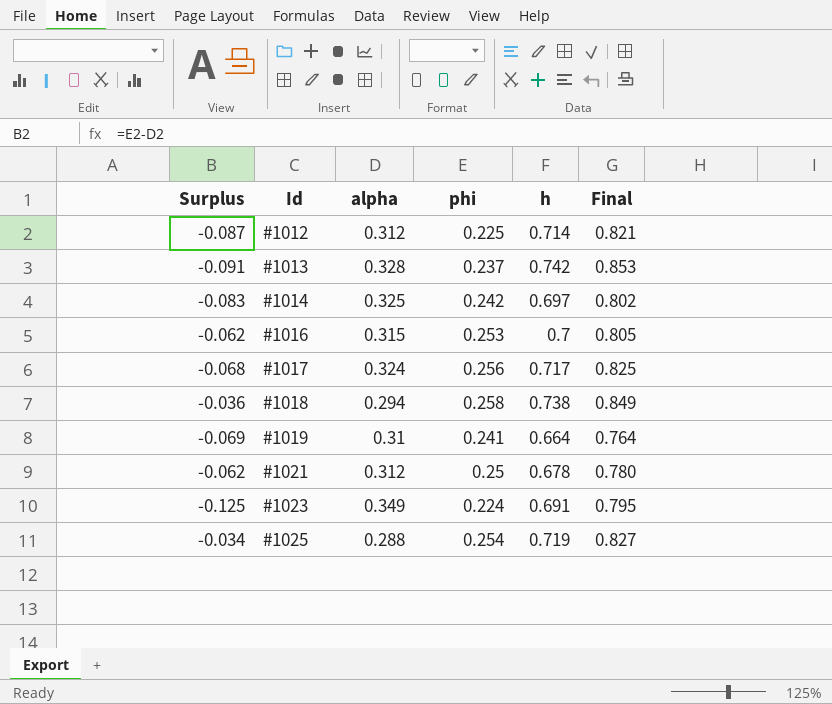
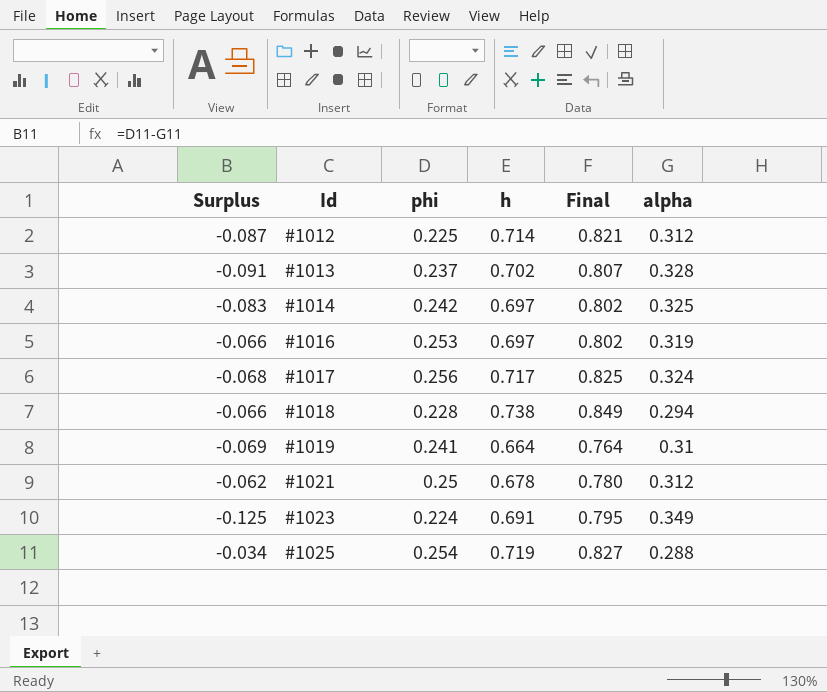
column alpha | position: 3 -> 6
#1013 | h: 0.742 -> 0.702
#1013 | Final: 0.853 -> 0.807
#1016 | Surplus: -0.062 -> -0.066
#1016 | h: 0.7 -> 0.697
#1016 | Final: 0.805 -> 0.802
#1016 | alpha: 0.315 -> 0.319
#1018 | Surplus: -0.036 -> -0.066
#1018 | phi: 0.258 -> 0.228

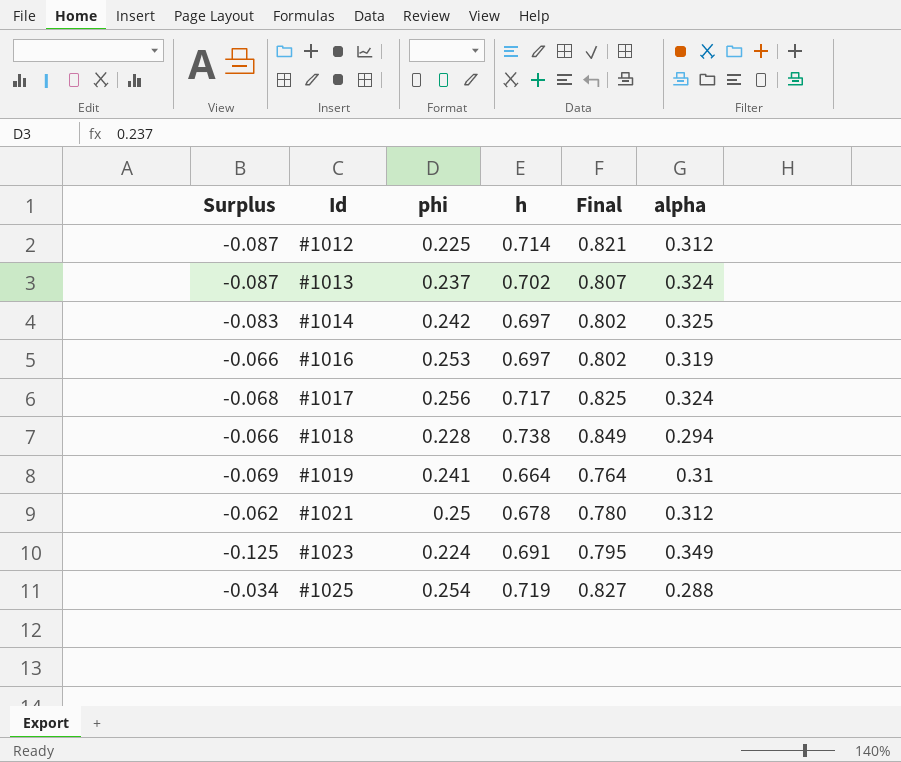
#1013 | Surplus: -0.091 -> -0.087
#1013 | alpha: 0.328 -> 0.324

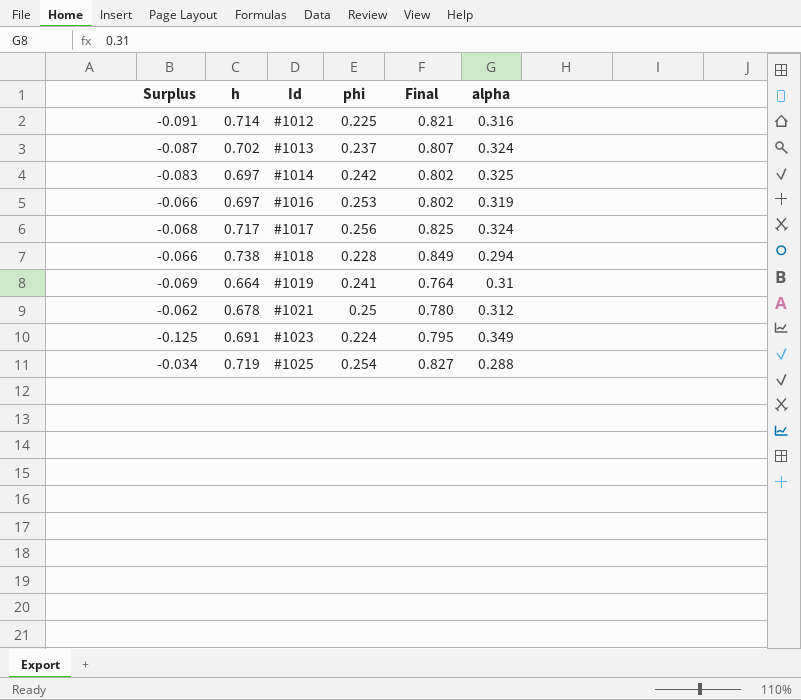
column h | position: 4 -> 2
#1012 | Surplus: -0.087 -> -0.091
#1012 | alpha: 0.312 -> 0.316

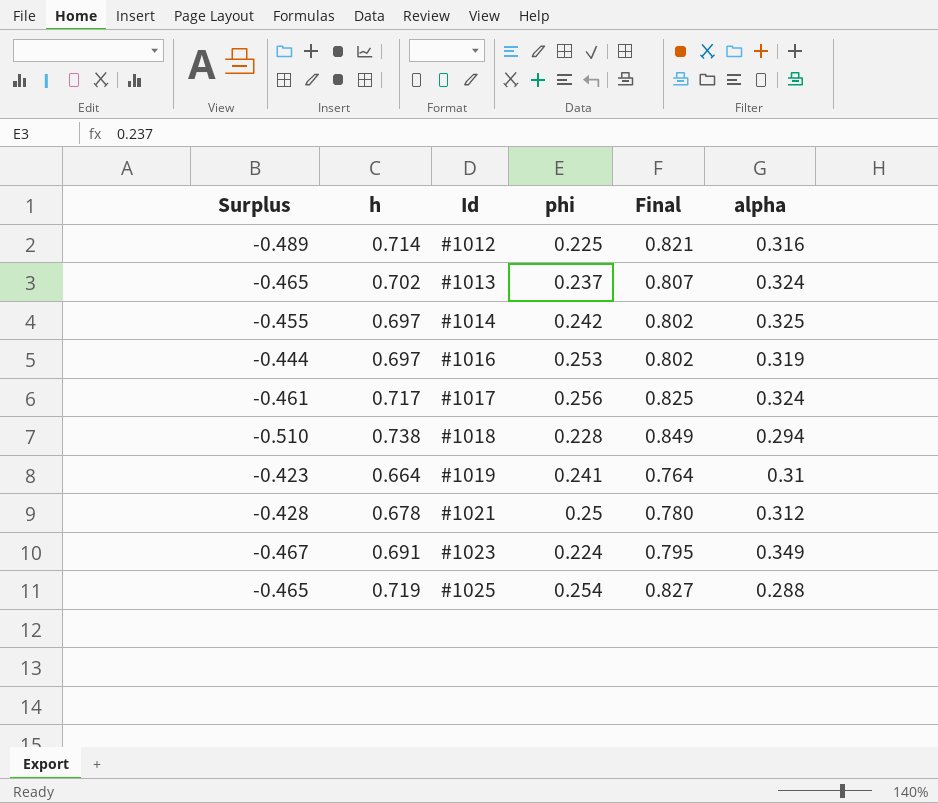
column Surplus | formula: [phi] - [alpha] -> [phi] - [h]

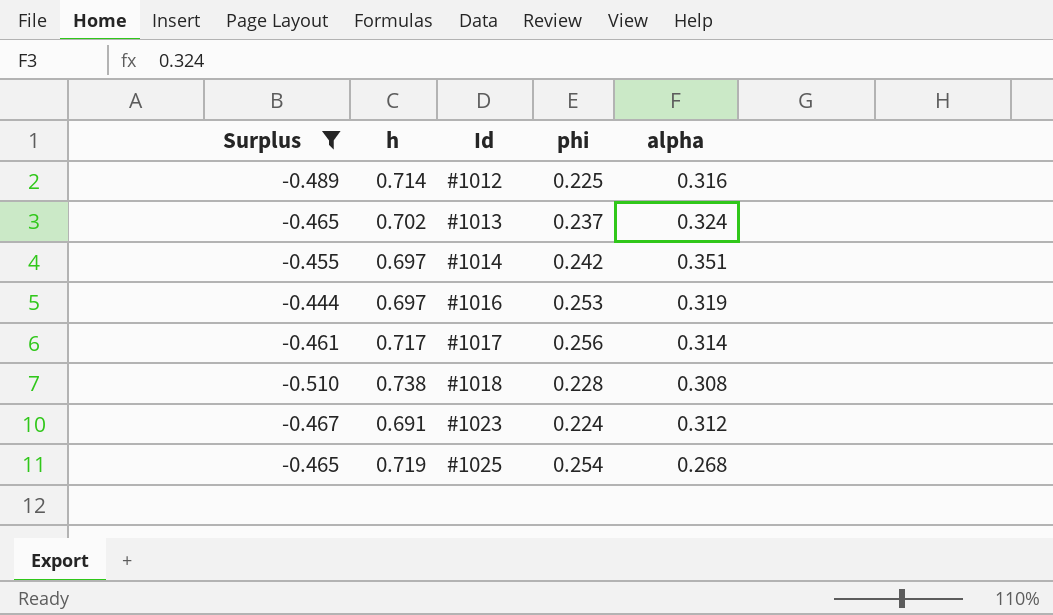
filter: none -> Surplus <= -0.444
column Final | formula: [h] * 1.15 -> none
#1014 | alpha: 0.325 -> 0.351
#1017 | alpha: 0.324 -> 0.314
#1018 | alpha: 0.294 -> 0.308
#1023 | alpha: 0.349 -> 0.312
#1025 | alpha: 0.288 -> 0.268

